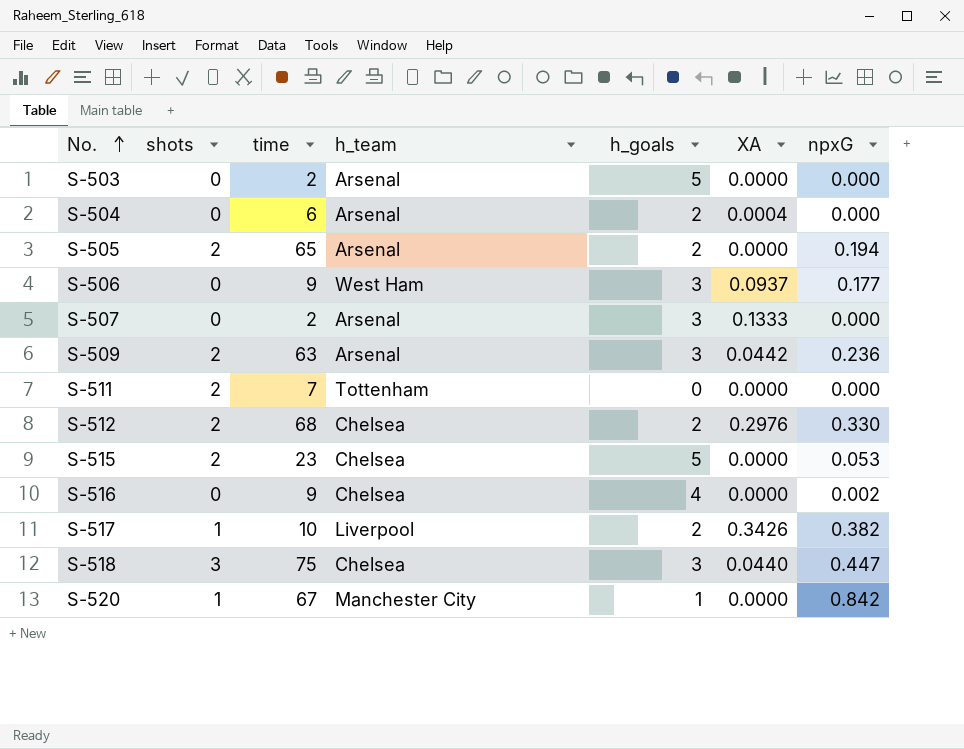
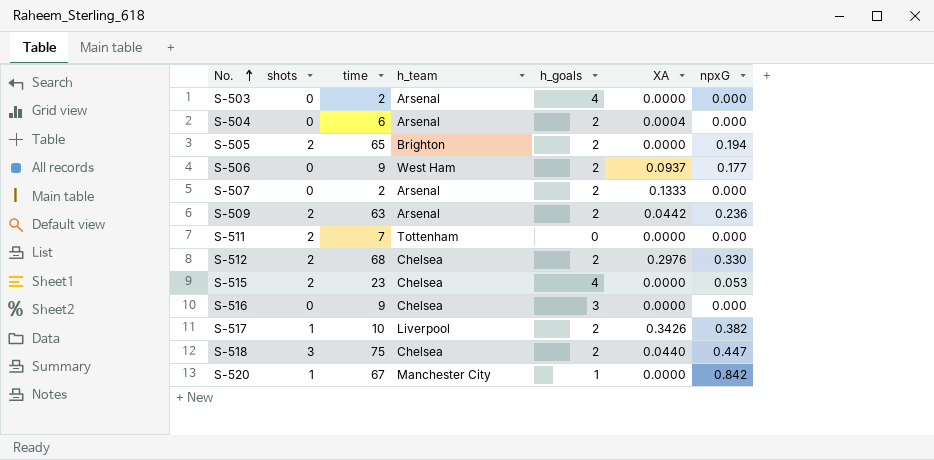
S-503 | h_goals: 5 -> 4
S-505 | h_team: Arsenal -> Brighton
S-506 | h_goals: 3 -> 2
S-507 | h_goals: 3 -> 2
S-509 | h_goals: 3 -> 2
S-515 | h_goals: 5 -> 4
S-516 | h_goals: 4 -> 3
S-516 | npxG: 0.002 -> 0.000
S-518 | h_goals: 3 -> 2

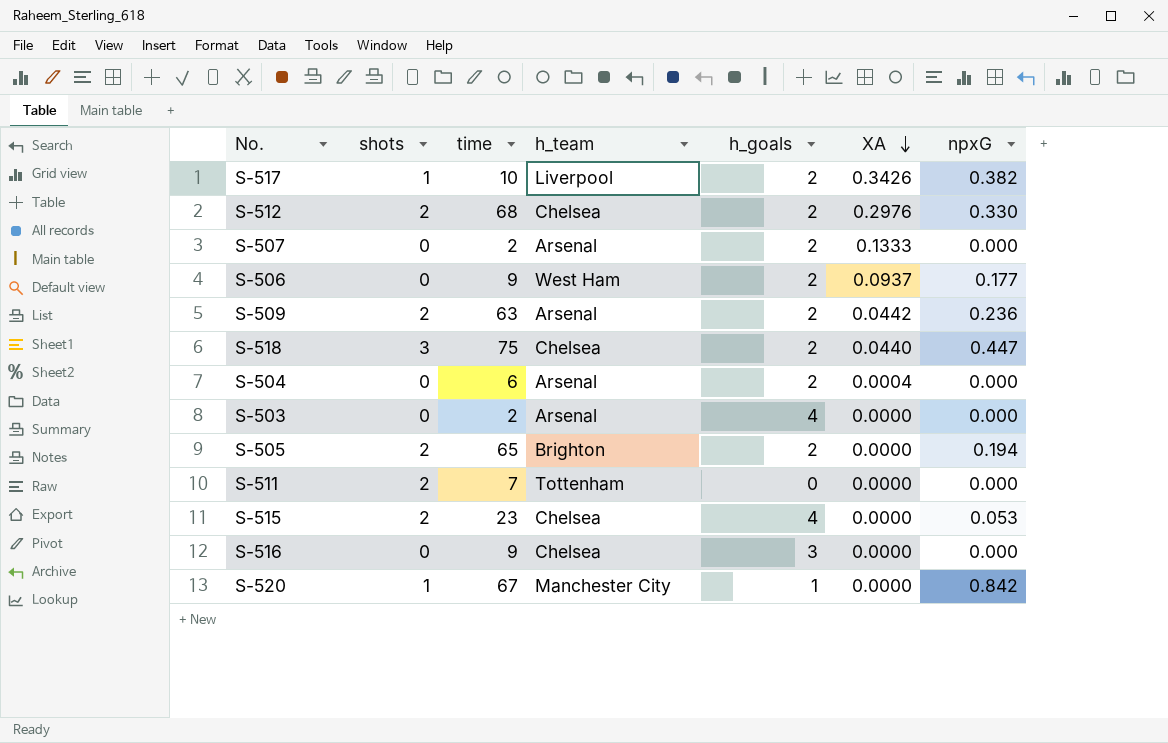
row order: No. ascending -> XA descending

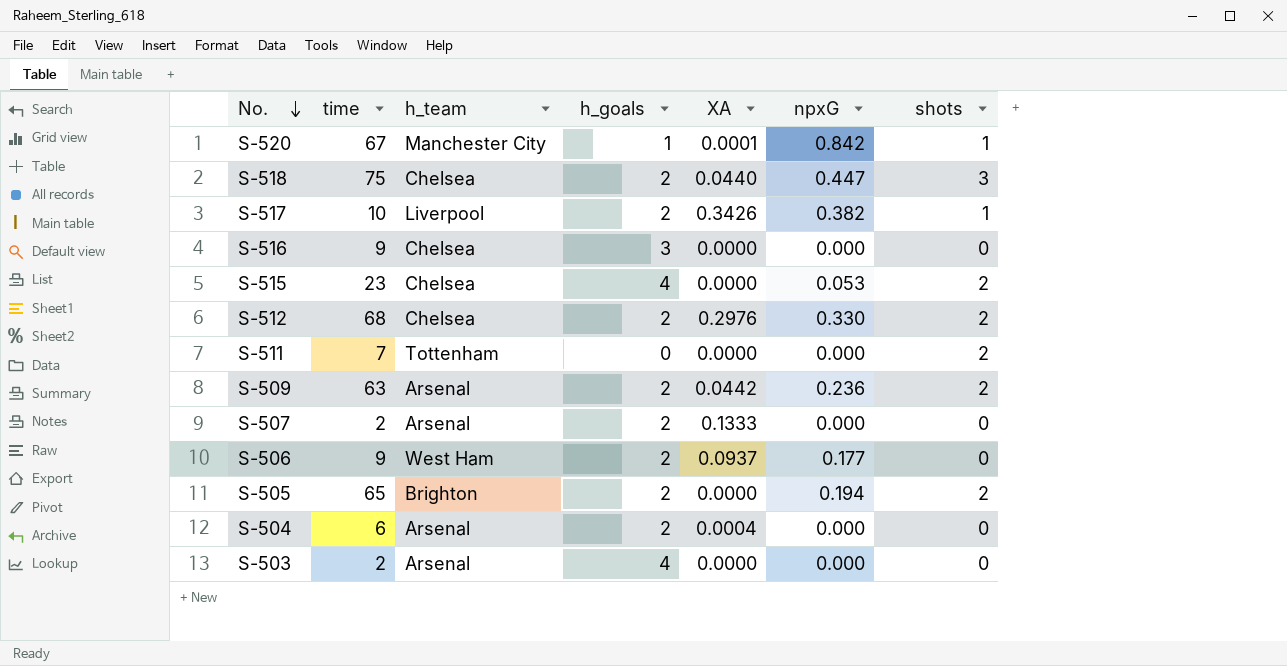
row order: XA descending -> No. descending
column shots | position: 2 -> 7
S-520 | XA: 0.0000 -> 0.0001

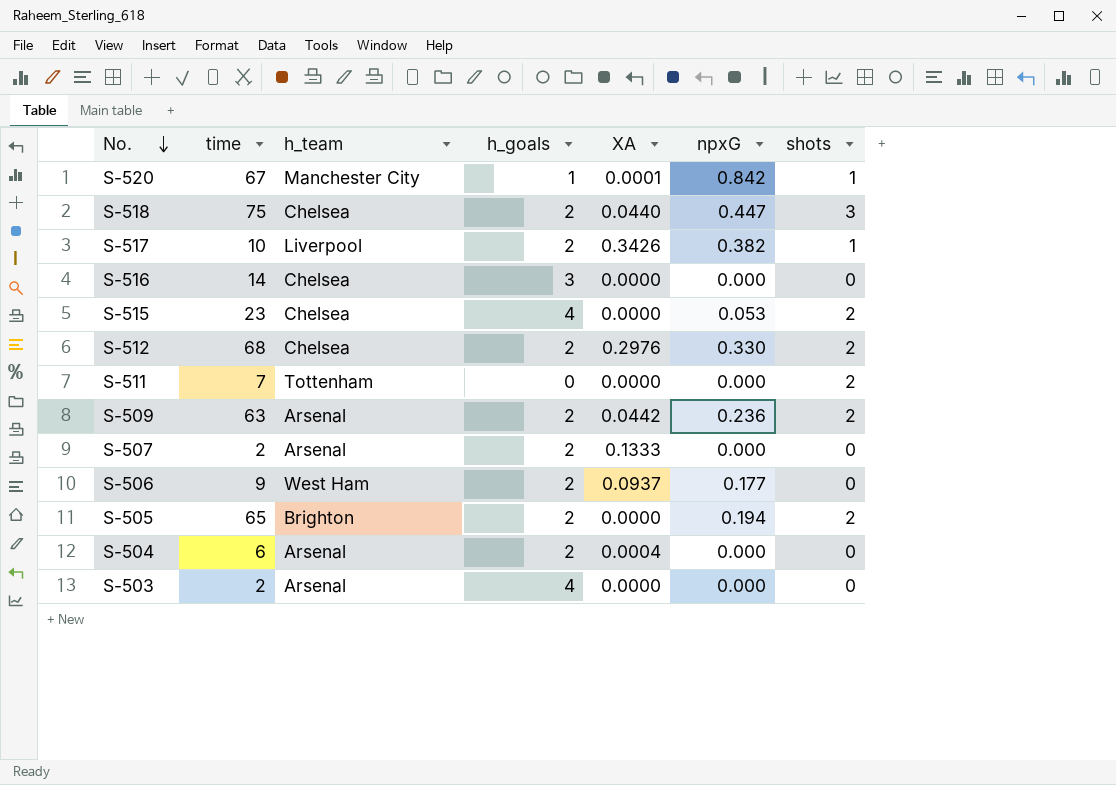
S-516 | time: 9 -> 14

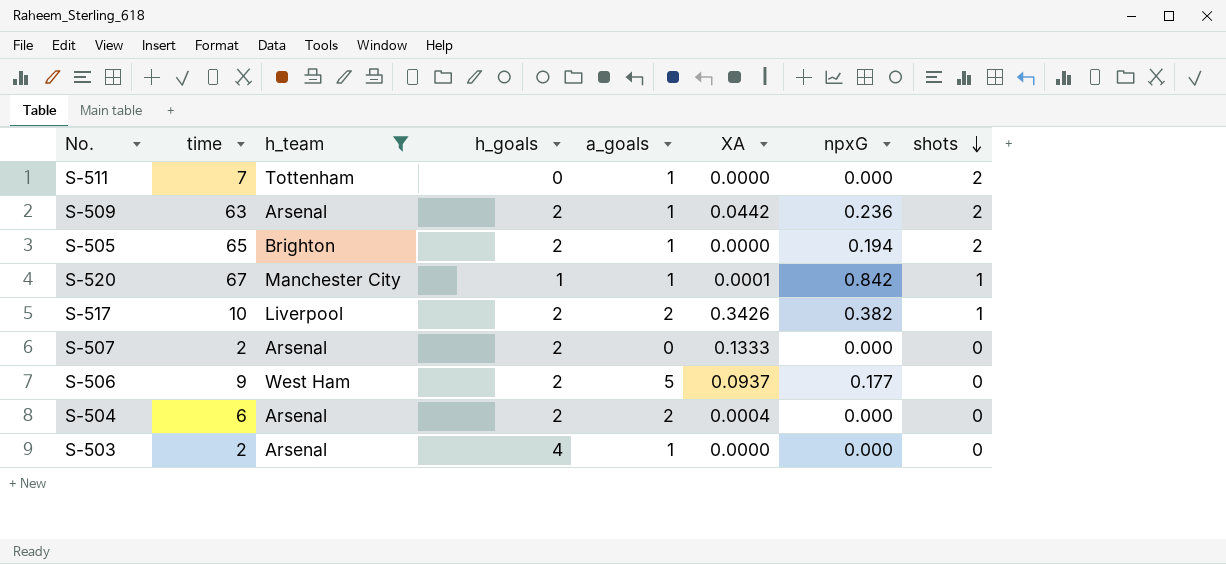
filter: none -> h_team != Chelsea
row order: No. descending -> shots descending
column a_goals | position: none -> 5

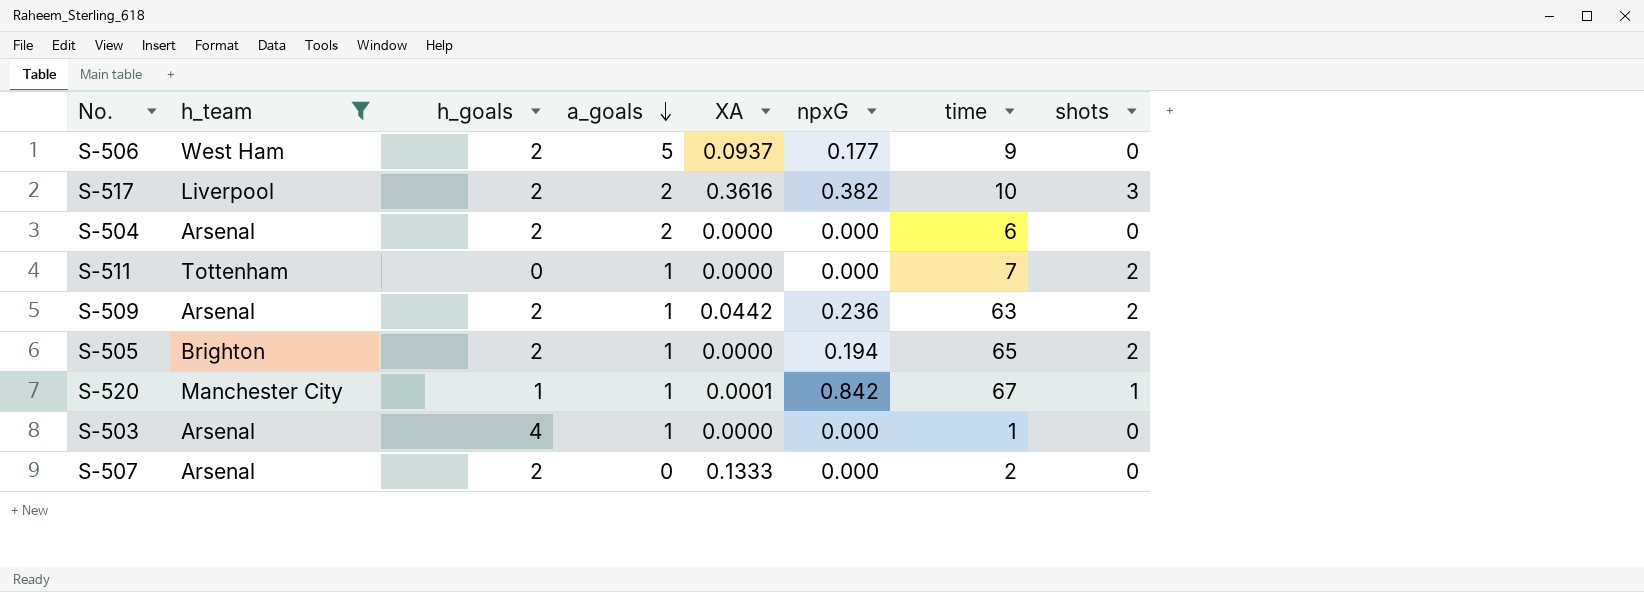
row order: shots descending -> a_goals descending
column time | position: 2 -> 7
S-517 | XA: 0.3426 -> 0.3616
S-517 | shots: 1 -> 3
S-504 | XA: 0.0004 -> 0.0000
S-503 | time: 2 -> 1

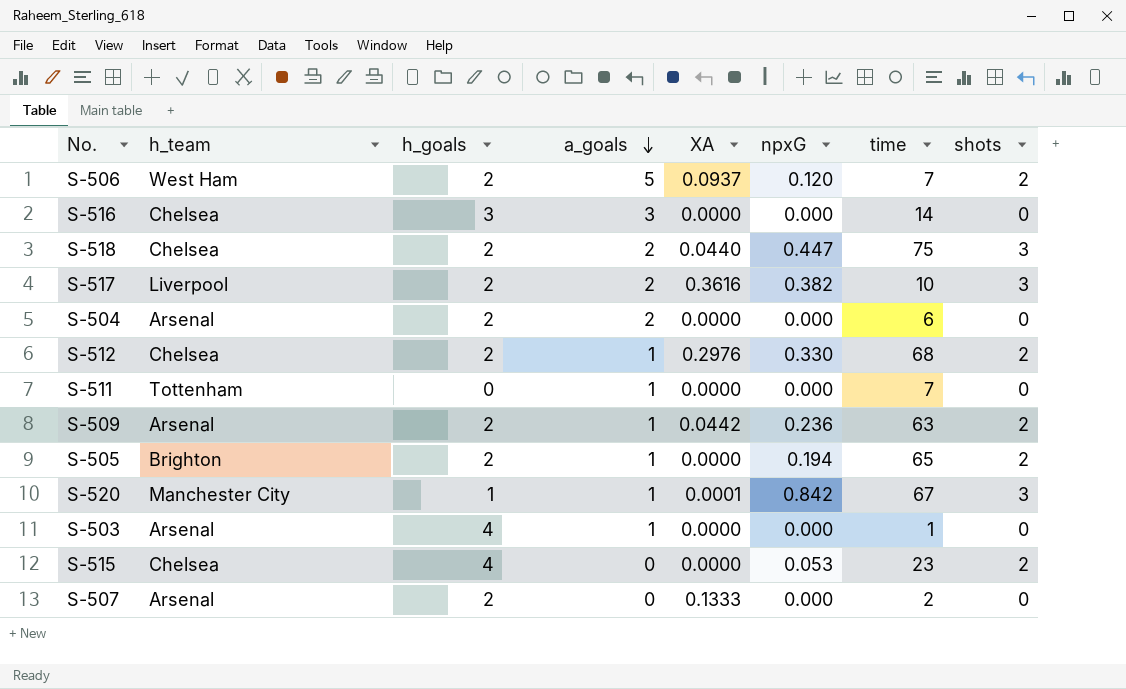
filter: h_team != Chelsea -> none
S-506 | npxG: 0.177 -> 0.120
S-506 | time: 9 -> 7
S-506 | shots: 0 -> 2
S-511 | shots: 2 -> 0
S-520 | shots: 1 -> 3

